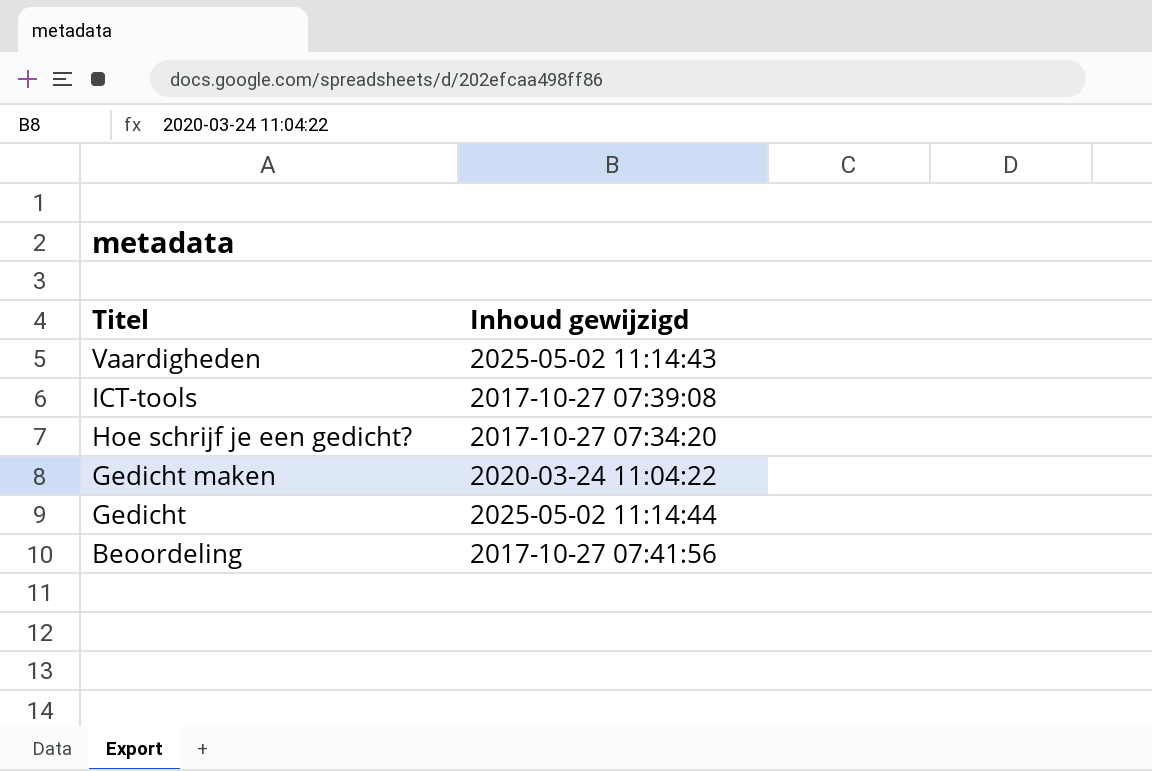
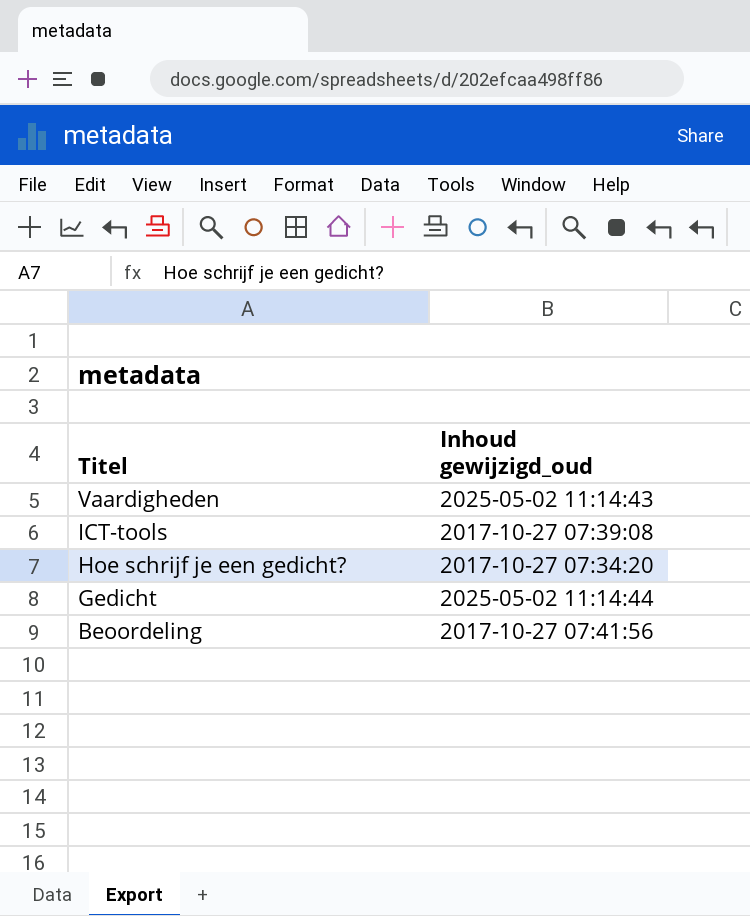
column name: Inhoud gewijzigd -> Inhoud gewijzigd_oud
row Gedicht maken: 2020-03-24 11:04:22 -> none

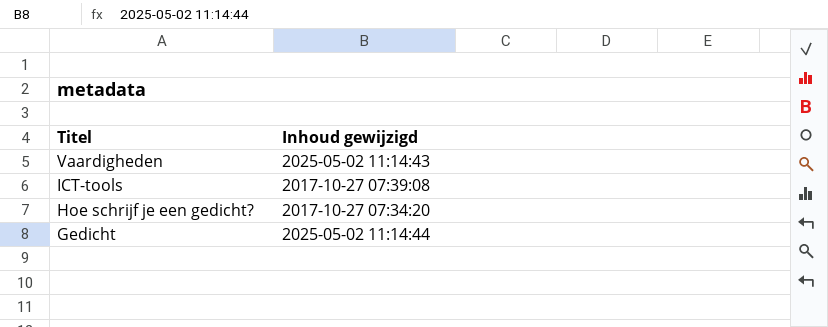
column name: Inhoud gewijzigd_oud -> Inhoud gewijzigd
row Beoordeling: 2017-10-27 07:41:56 -> none

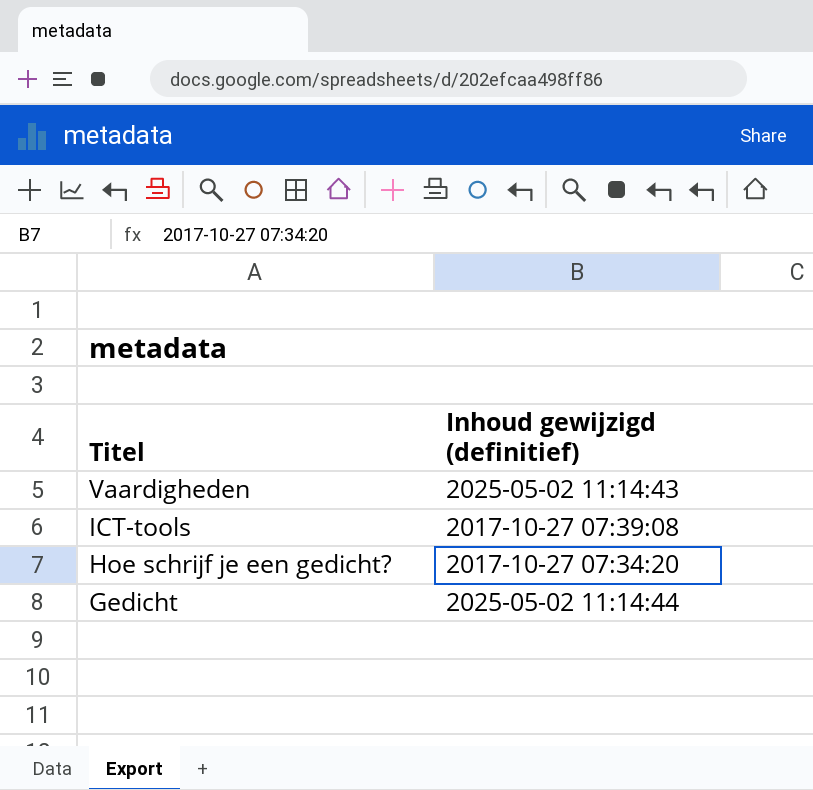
column name: Inhoud gewijzigd -> Inhoud gewijzigd (definitief)

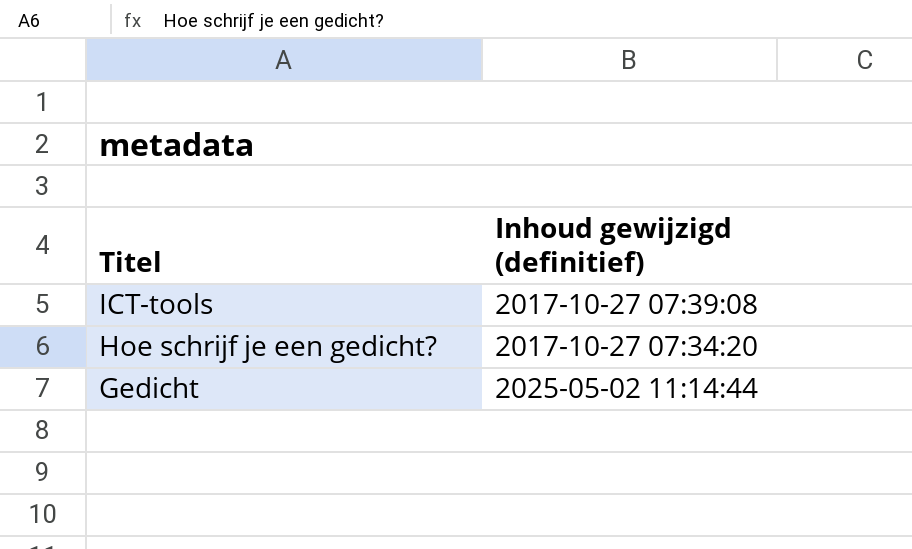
row Vaardigheden: 2025-05-02 11:14:43 -> none

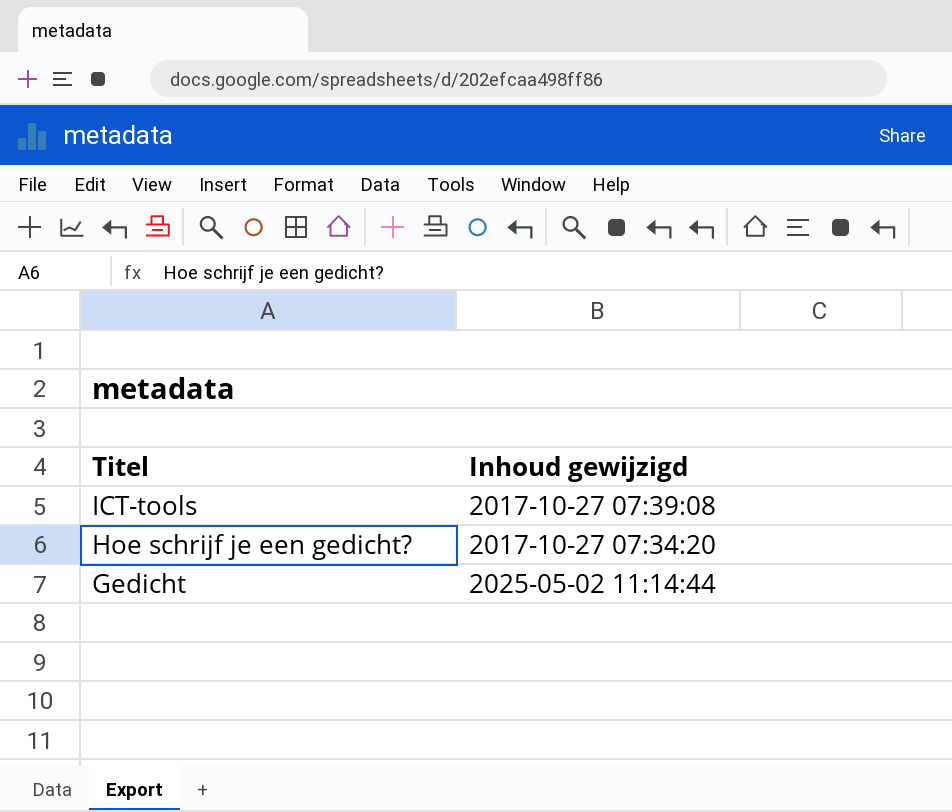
column name: Inhoud gewijzigd (definitief) -> Inhoud gewijzigd

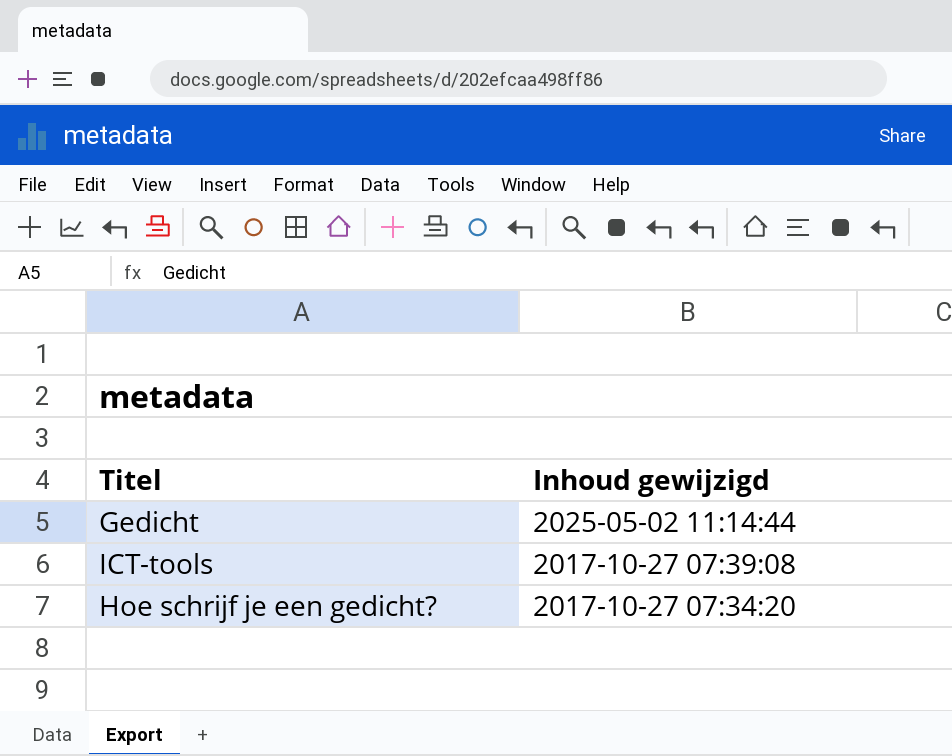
row order: Titel descending -> Inhoud gewijzigd descending

